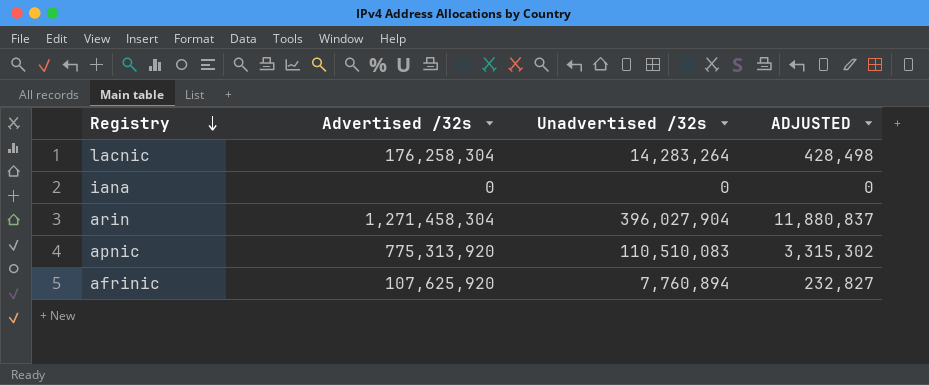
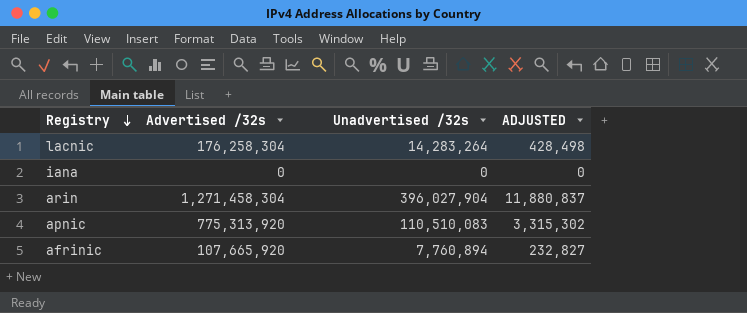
afrinic | Advertised /32s: 107,625,920 -> 107,665,920

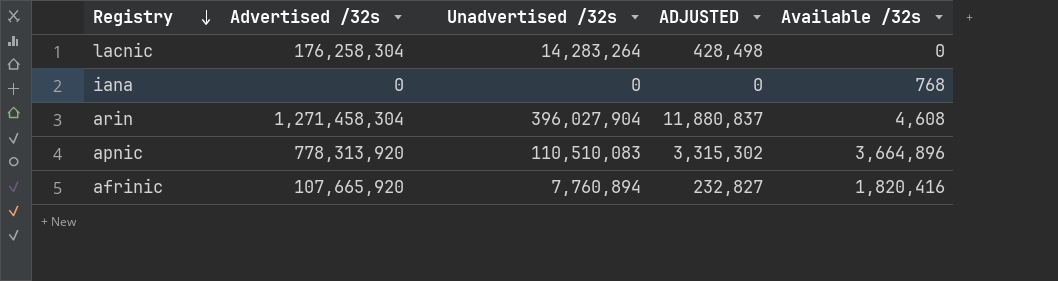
column Available /32s | position: none -> 5
apnic | Advertised /32s: 775,313,920 -> 778,313,920

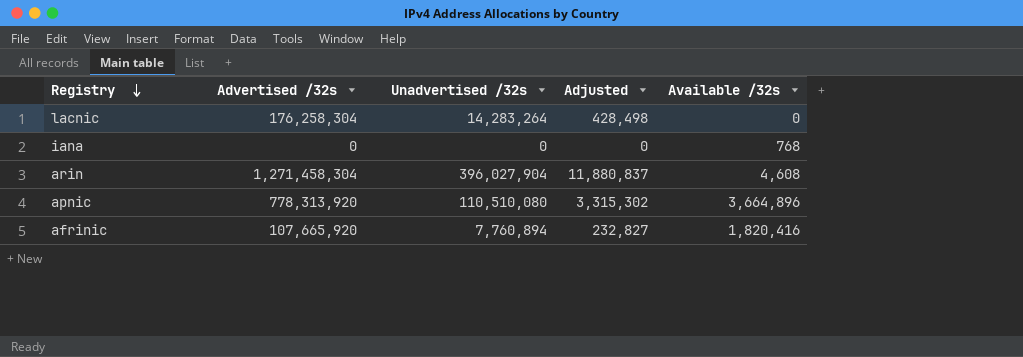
column name: ADJUSTED -> Adjusted
apnic | Unadvertised /32s: 110,510,083 -> 110,510,080

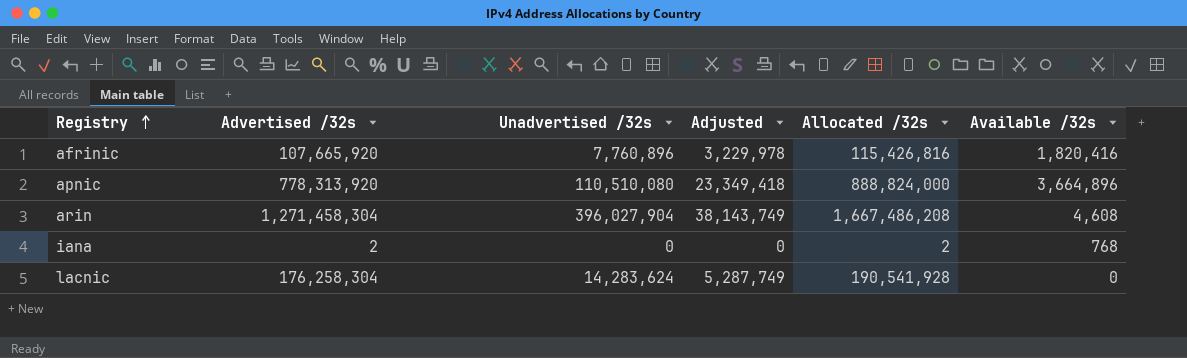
row order: Registry descending -> Registry ascending
column Adjusted | formula: [Unadvertised /32s] * 0.03 -> [Advertised /32s] * 0.03
column Allocated /32s | formula: none -> [Advertised /32s] + [Unadvertised /32s]
afrinic | Unadvertised /32s: 7,760,894 -> 7,760,896
iana | Advertised /32s: 0 -> 2
lacnic | Unadvertised /32s: 14,283,264 -> 14,283,624

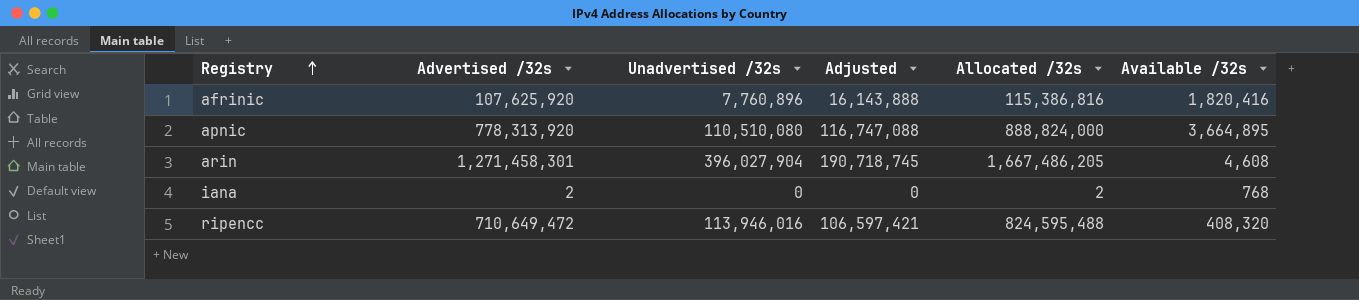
column Adjusted | formula: [Advertised /32s] * 0.03 -> [Advertised /32s] * 0.15
row lacnic: 176,258,304 | 14,283,624 | 5,287,749 | 190,541,928 | 0 -> none
afrinic | Advertised /32s: 107,665,920 -> 107,625,920
afrinic | Allocated /32s: 115,426,816 -> 115,386,816
apnic | Available /32s: 3,664,896 -> 3,664,895
arin | Advertised /32s: 1,271,458,304 -> 1,271,458,301
arin | Allocated /32s: 1,667,486,208 -> 1,667,486,205
row ripencc: none -> 710,649,472 | 113,946,016 | 106,597,421 | 824,595,488 | 408,320

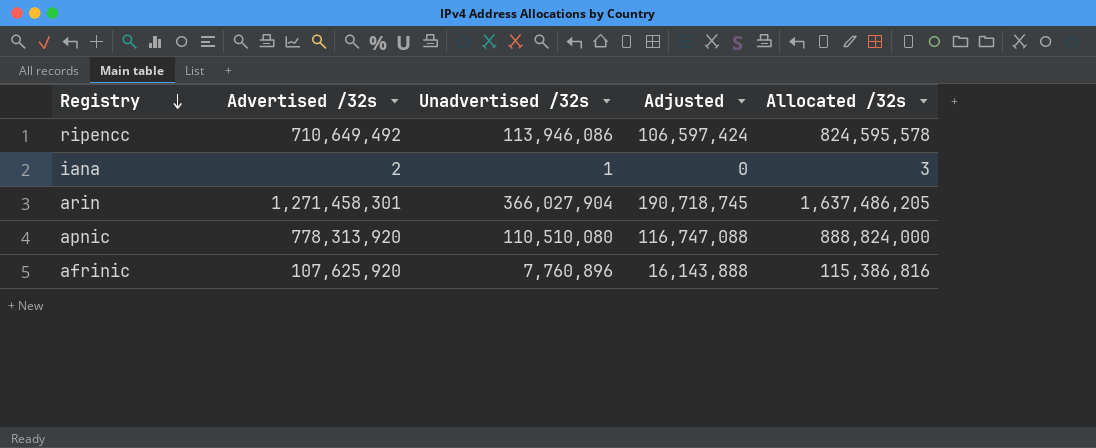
row order: Registry ascending -> Registry descending
column Available /32s | position: 6 -> none
ripencc | Advertised /32s: 710,649,472 -> 710,649,492
ripencc | Unadvertised /32s: 113,946,016 -> 113,946,086
ripencc | Adjusted: 106,597,421 -> 106,597,424
ripencc | Allocated /32s: 824,595,488 -> 824,595,578
iana | Unadvertised /32s: 0 -> 1
iana | Allocated /32s: 2 -> 3
arin | Unadvertised /32s: 396,027,904 -> 366,027,904
arin | Allocated /32s: 1,667,486,205 -> 1,637,486,205

